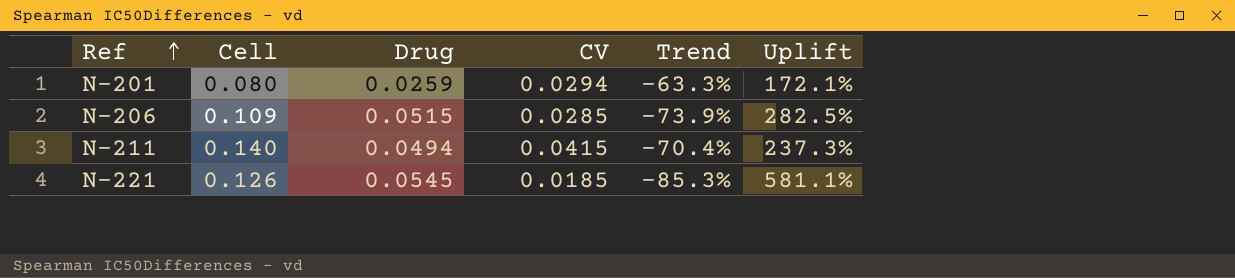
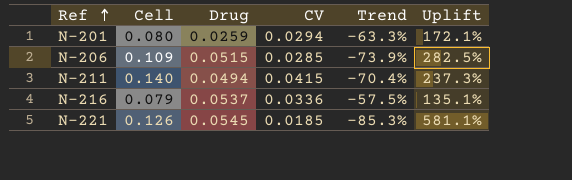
row N-216: none -> 0.079 | 0.0537 | 0.0336 | -57.5% | 135.1%

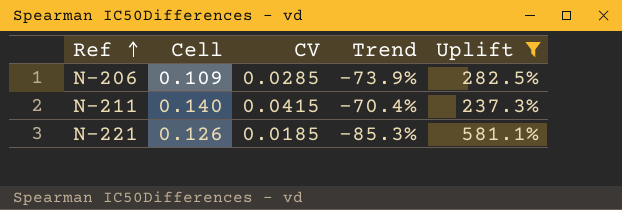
filter: none -> Uplift >= 237.3%
column Drug | position: 3 -> none

